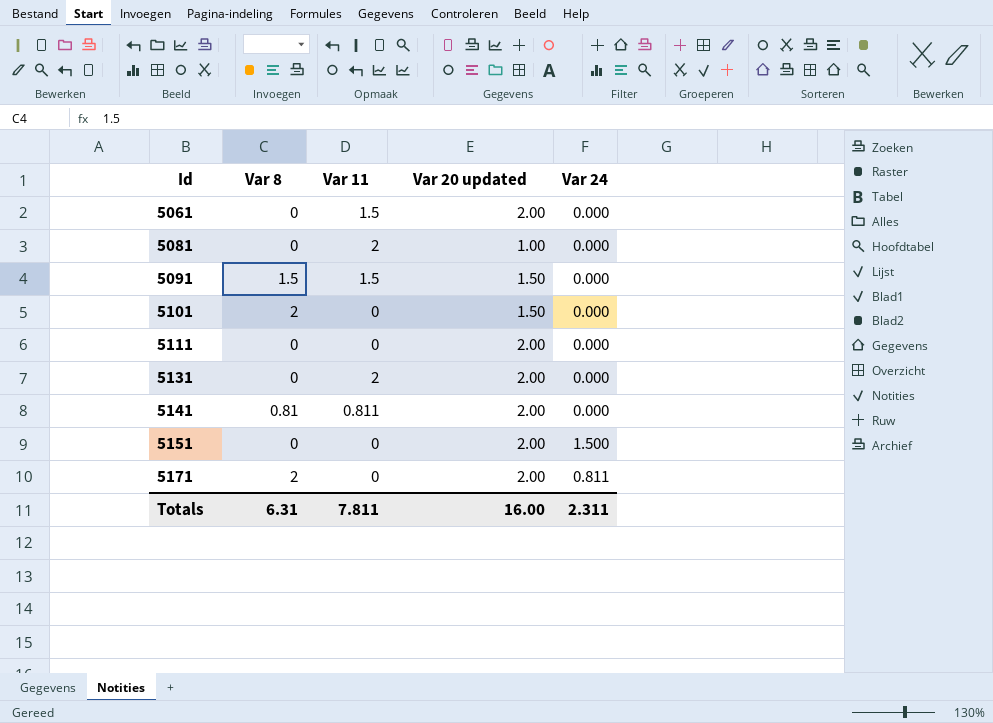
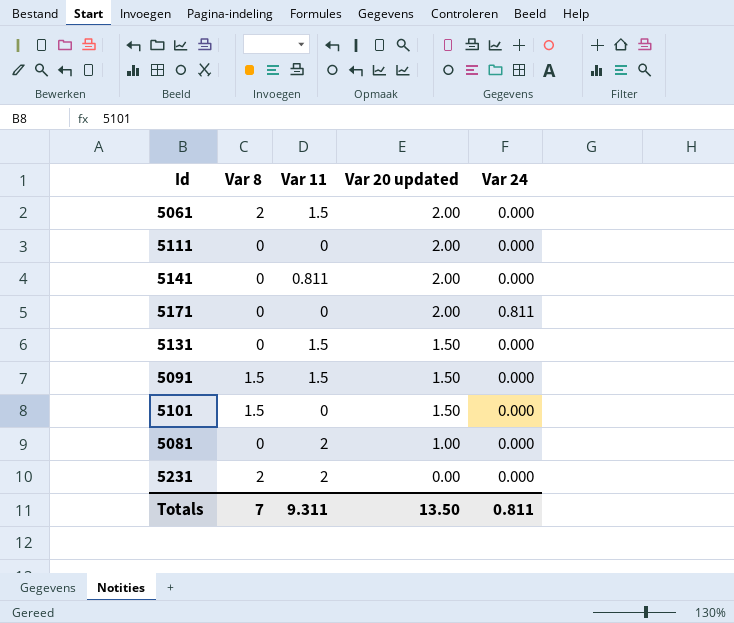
row order: Id ascending -> Var 20 updated descending
row 5151: 0 | 0 | 2.00 | 1.500 -> none
5061 | Var 8: 0 -> 2
5141 | Var 8: 0.81 -> 0
5171 | Var 8: 2 -> 0
5131 | Var 11: 2 -> 1.5
5131 | Var 20 updated: 2.00 -> 1.50
5101 | Var 8: 2 -> 1.5
row 5231: none -> 2 | 2 | 0.00 | 0.000
Totals | Var 8: 6.31 -> 7
Totals | Var 11: 7.811 -> 9.311
Totals | Var 20 updated: 16.00 -> 13.50
Totals | Var 24: 2.311 -> 0.811

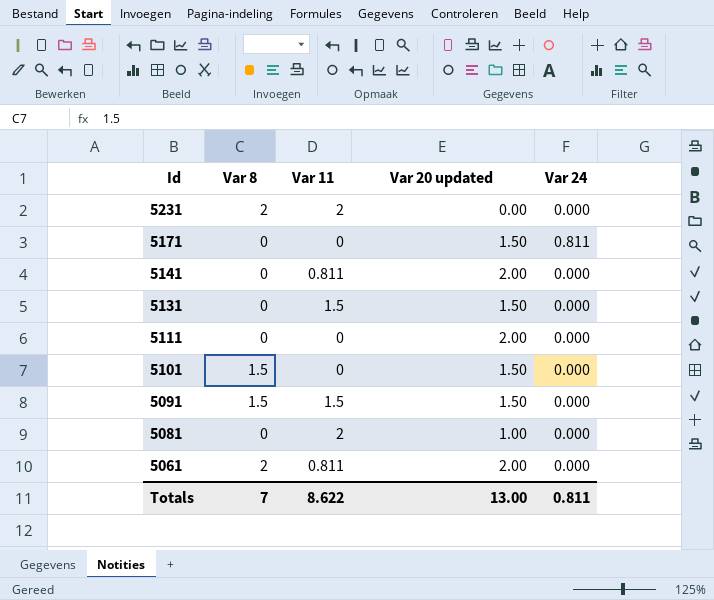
row order: Var 20 updated descending -> Id descending
5171 | Var 20 updated: 2.00 -> 1.50
5061 | Var 11: 1.5 -> 0.811
Totals | Var 11: 9.311 -> 8.622
Totals | Var 20 updated: 13.50 -> 13.00

